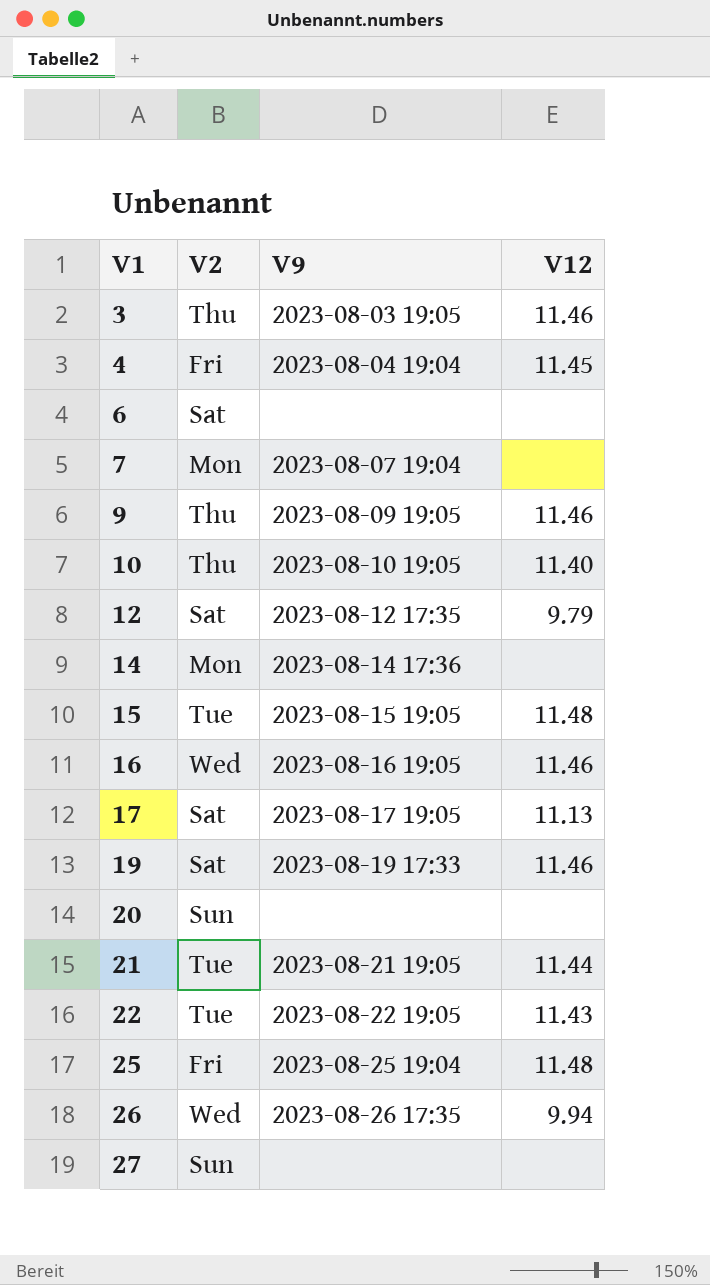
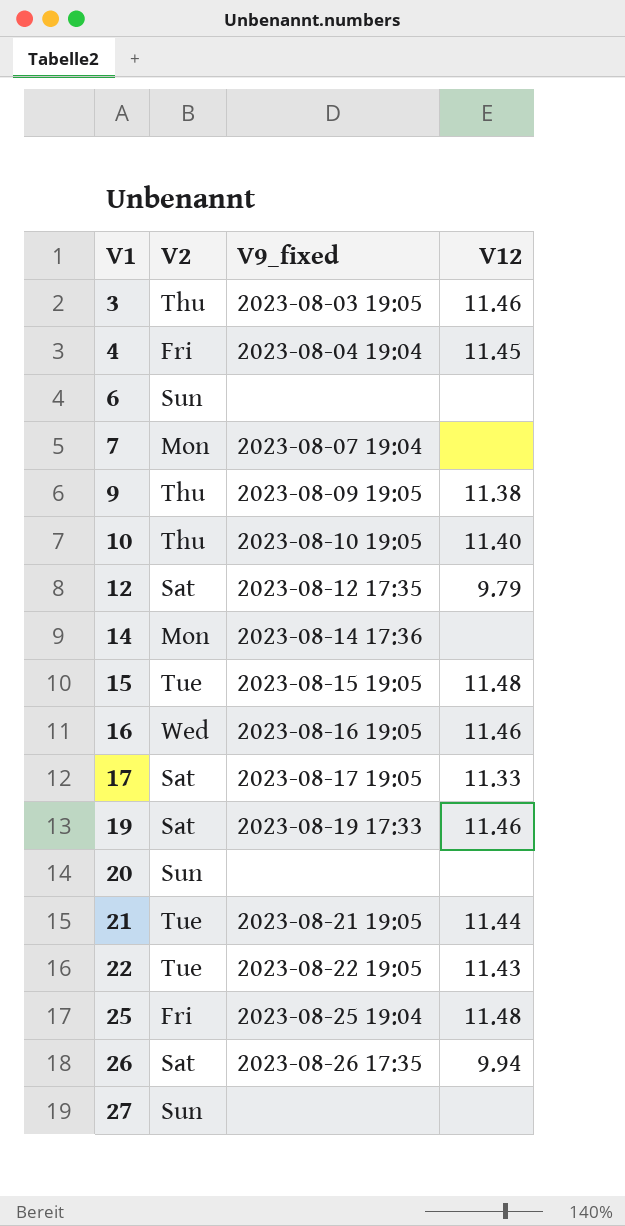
column name: V9 -> V9_fixed
6 | V2: Sat -> Sun
9 | V12: 11.46 -> 11.38
17 | V12: 11.13 -> 11.33
26 | V2: Wed -> Sat

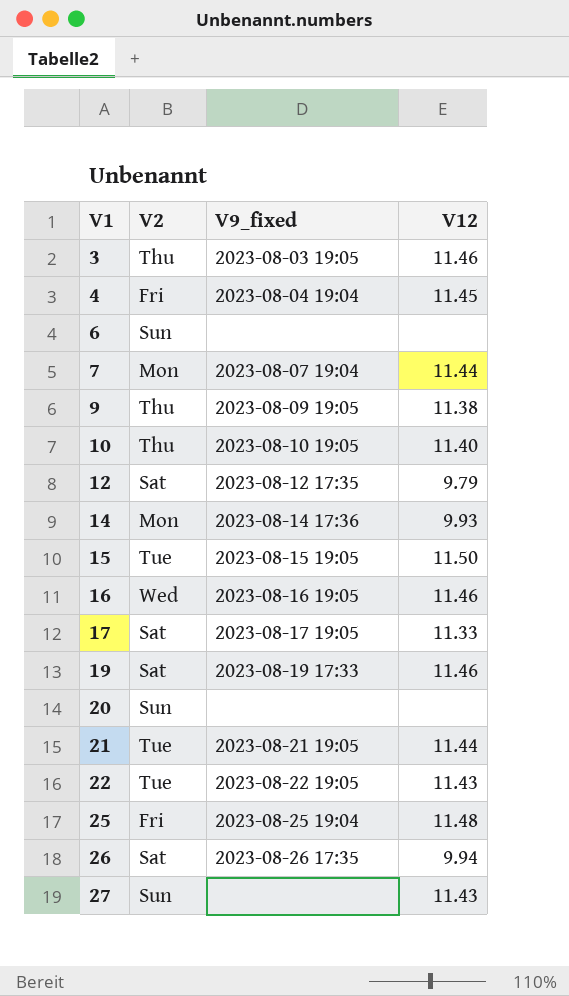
7 | V12: none -> 11.44
14 | V12: none -> 9.93
15 | V12: 11.48 -> 11.50
27 | V12: none -> 11.43

